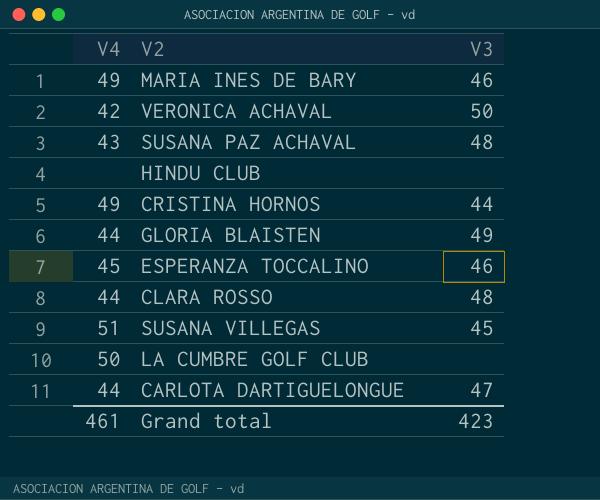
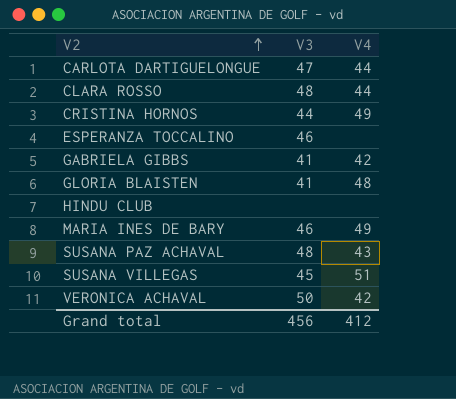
row order: none -> V2 ascending
column V4 | position: 1 -> 3
row LA CUMBRE GOLF CLUB: 50 | none -> none
ESPERANZA TOCCALINO | V4: 45 -> none
row GABRIELA GIBBS: none -> 41 | 42
GLORIA BLAISTEN | V3: 49 -> 41
GLORIA BLAISTEN | V4: 44 -> 48
Grand total | V3: 423 -> 456
Grand total | V4: 461 -> 412

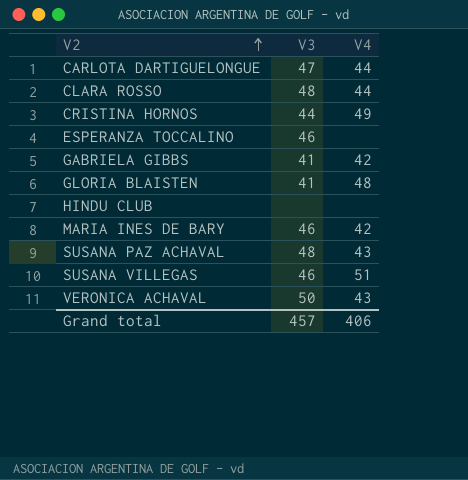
MARIA INES DE BARY | V4: 49 -> 42
SUSANA VILLEGAS | V3: 45 -> 46
VERONICA ACHAVAL | V4: 42 -> 43
Grand total | V3: 456 -> 457
Grand total | V4: 412 -> 406

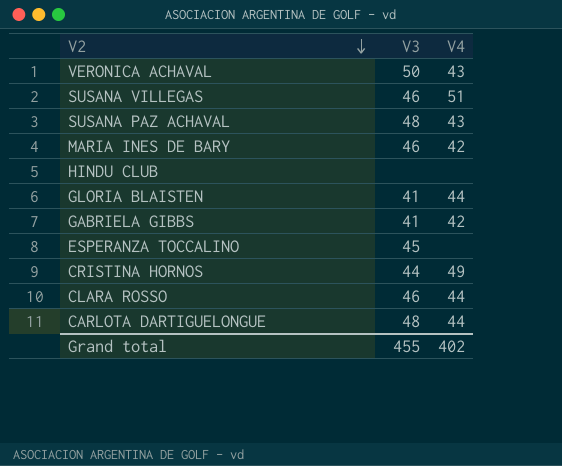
row order: V2 ascending -> V2 descending
GLORIA BLAISTEN | V4: 48 -> 44
ESPERANZA TOCCALINO | V3: 46 -> 45
CLARA ROSSO | V3: 48 -> 46
CARLOTA DARTIGUELONGUE | V3: 47 -> 48
Grand total | V3: 457 -> 455
Grand total | V4: 406 -> 402

